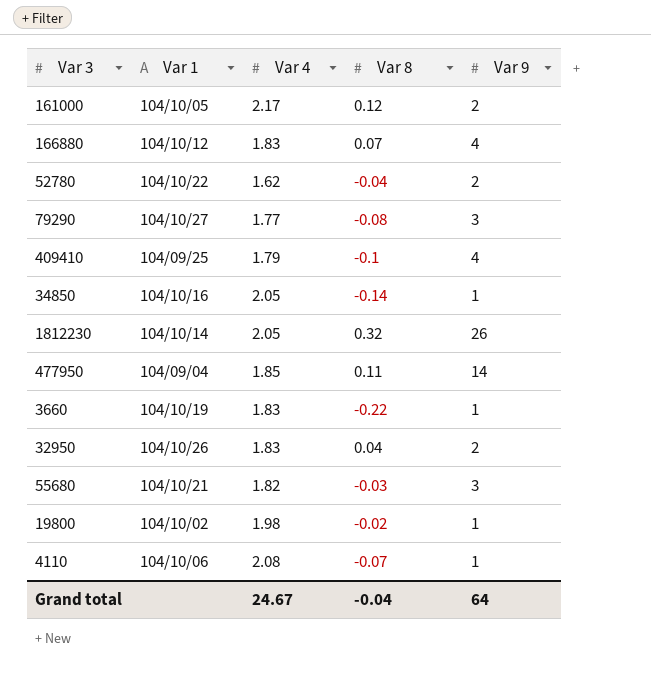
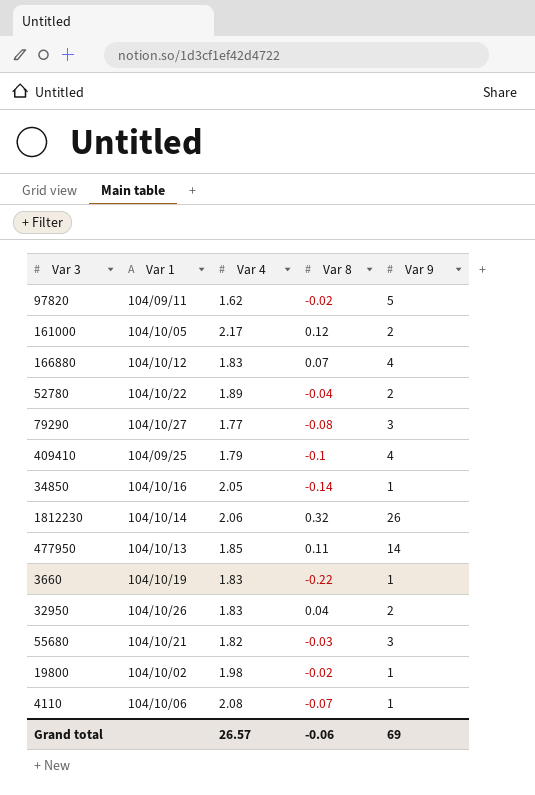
row 97820: none -> 104/09/11 | 1.62 | -0.02 | 5
52780 | Var 4: 1.62 -> 1.89
1812230 | Var 4: 2.05 -> 2.06
477950 | Var 1: 104/09/04 -> 104/10/13
Grand total | Var 4: 24.67 -> 26.57
Grand total | Var 8: -0.04 -> -0.06
Grand total | Var 9: 64 -> 69

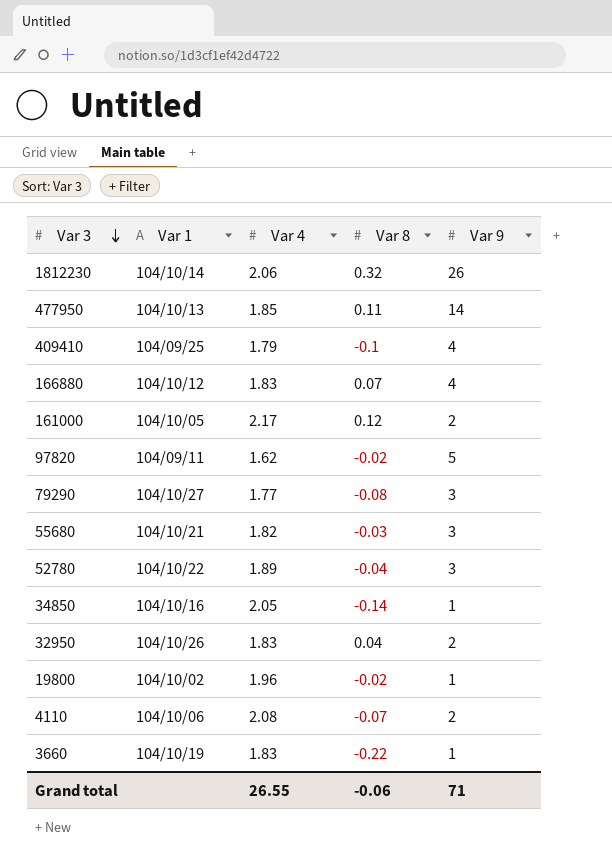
row order: none -> Var 3 descending
52780 | Var 9: 2 -> 3
19800 | Var 4: 1.98 -> 1.96
4110 | Var 9: 1 -> 2
Grand total | Var 4: 26.57 -> 26.55
Grand total | Var 9: 69 -> 71

